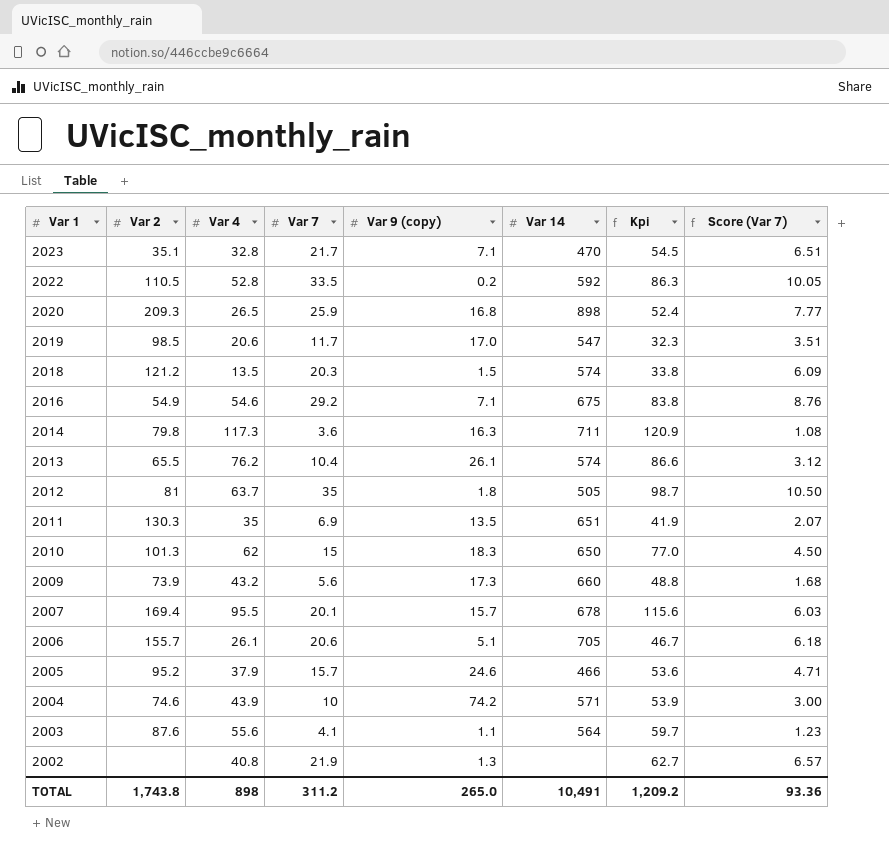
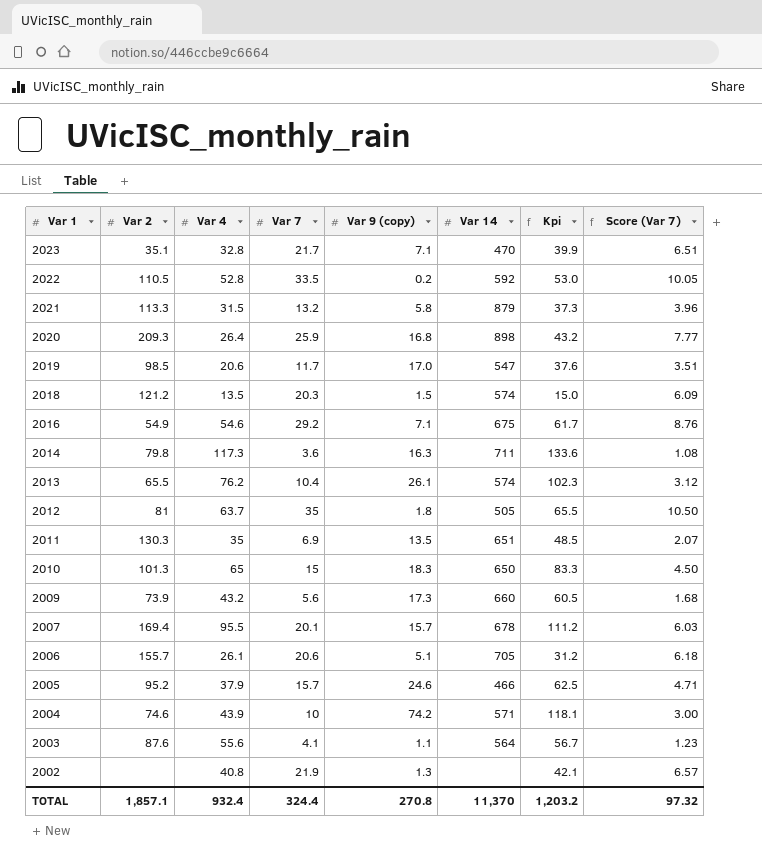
column Kpi | formula: [Var 4] + [Var 7] -> [Var 4] + [Var 9 (copy)]
row 2021: none -> 113.3 | 31.5 | 13.2 | 5.8 | 879 | 37.3 | 3.96
2020 | Var 4: 26.5 -> 26.4
2010 | Var 4: 62 -> 65
TOTAL | Var 2: 1,743.8 -> 1,857.1
TOTAL | Var 4: 898 -> 932.4
TOTAL | Var 7: 311.2 -> 324.4
TOTAL | Var 9 (copy): 265.0 -> 270.8
TOTAL | Var 14: 10,491 -> 11,370
TOTAL | Kpi: 1,209.2 -> 1,203.2
TOTAL | Score (Var 7): 93.36 -> 97.32

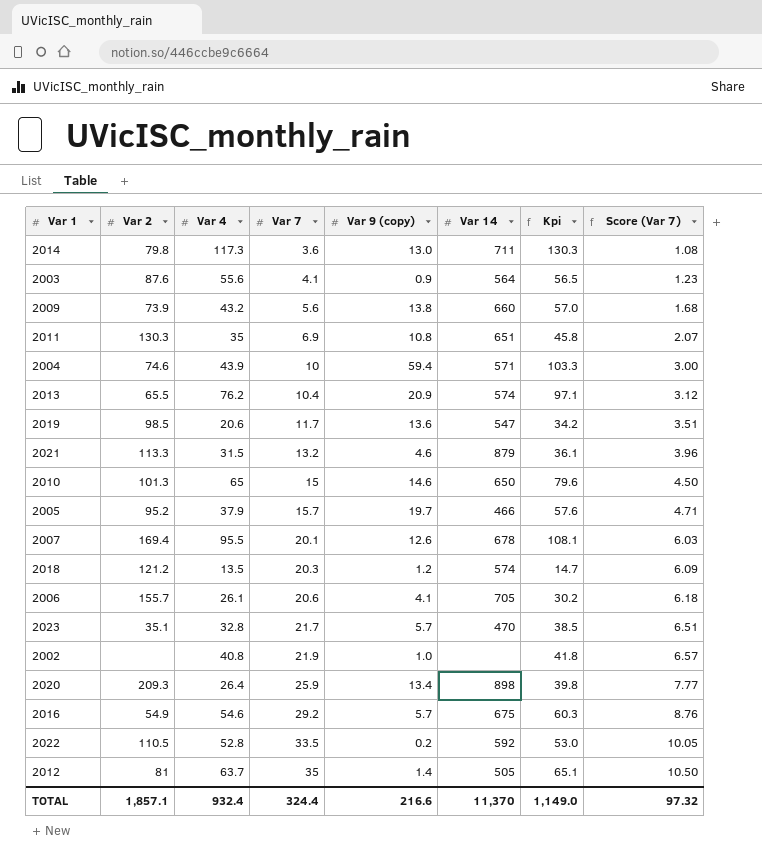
row order: Var 1 descending -> Var 7 ascending
2014 | Var 9 (copy): 16.3 -> 13.0
2014 | Kpi: 133.6 -> 130.3
2003 | Var 9 (copy): 1.1 -> 0.9
2003 | Kpi: 56.7 -> 56.5
2009 | Var 9 (copy): 17.3 -> 13.8
2009 | Kpi: 60.5 -> 57.0
2011 | Var 9 (copy): 13.5 -> 10.8
2011 | Kpi: 48.5 -> 45.8
2004 | Var 9 (copy): 74.2 -> 59.4
2004 | Kpi: 118.1 -> 103.3
2013 | Var 9 (copy): 26.1 -> 20.9
2013 | Kpi: 102.3 -> 97.1
2019 | Var 9 (copy): 17.0 -> 13.6
2019 | Kpi: 37.6 -> 34.2
2021 | Var 9 (copy): 5.8 -> 4.6
2021 | Kpi: 37.3 -> 36.1
2010 | Var 9 (copy): 18.3 -> 14.6
2010 | Kpi: 83.3 -> 79.6
2005 | Var 9 (copy): 24.6 -> 19.7
2005 | Kpi: 62.5 -> 57.6
2007 | Var 9 (copy): 15.7 -> 12.6
2007 | Kpi: 111.2 -> 108.1
2018 | Var 9 (copy): 1.5 -> 1.2
2018 | Kpi: 15.0 -> 14.7
2006 | Var 9 (copy): 5.1 -> 4.1
2006 | Kpi: 31.2 -> 30.2
2023 | Var 9 (copy): 7.1 -> 5.7
2023 | Kpi: 39.9 -> 38.5
2002 | Var 9 (copy): 1.3 -> 1.0
2002 | Kpi: 42.1 -> 41.8
2020 | Var 9 (copy): 16.8 -> 13.4
2020 | Kpi: 43.2 -> 39.8
2016 | Var 9 (copy): 7.1 -> 5.7
2016 | Kpi: 61.7 -> 60.3
2012 | Var 9 (copy): 1.8 -> 1.4
2012 | Kpi: 65.5 -> 65.1
TOTAL | Var 9 (copy): 270.8 -> 216.6
TOTAL | Kpi: 1,203.2 -> 1,149.0

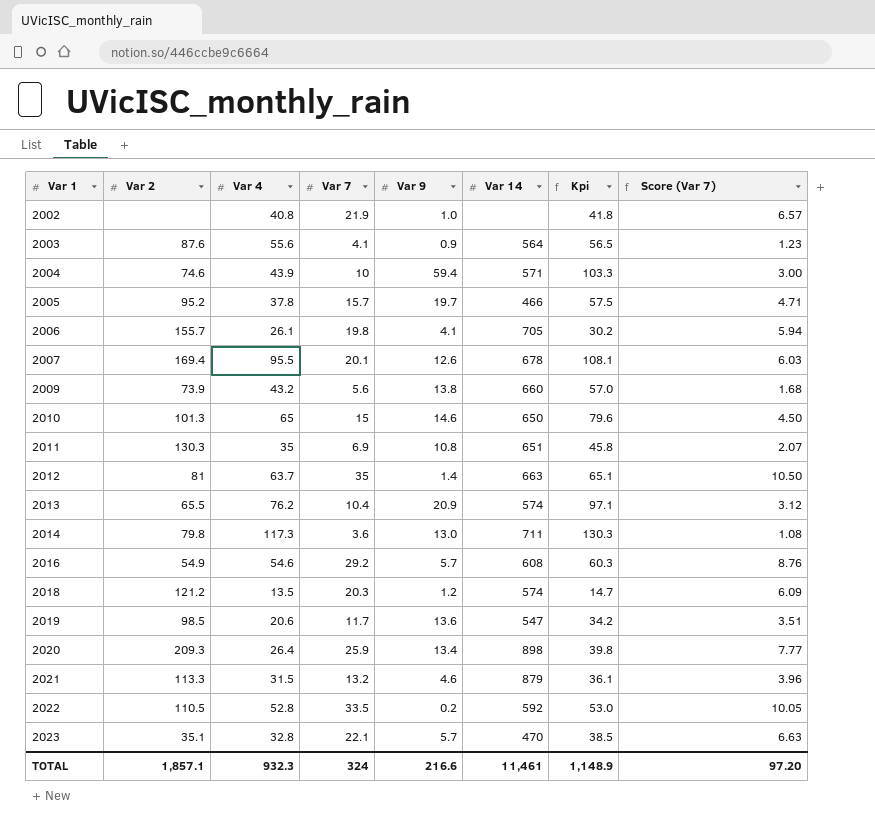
row order: Var 7 ascending -> Var 1 ascending
column name: Var 9 (copy) -> Var 9
2005 | Var 4: 37.9 -> 37.8
2005 | Kpi: 57.6 -> 57.5
2006 | Var 7: 20.6 -> 19.8
2006 | Score (Var 7): 6.18 -> 5.94
2012 | Var 14: 505 -> 663
2016 | Var 14: 675 -> 608
2023 | Var 7: 21.7 -> 22.1
2023 | Score (Var 7): 6.51 -> 6.63
TOTAL | Var 4: 932.4 -> 932.3
TOTAL | Var 7: 324.4 -> 324
TOTAL | Var 14: 11,370 -> 11,461
TOTAL | Kpi: 1,149.0 -> 1,148.9
TOTAL | Score (Var 7): 97.32 -> 97.20

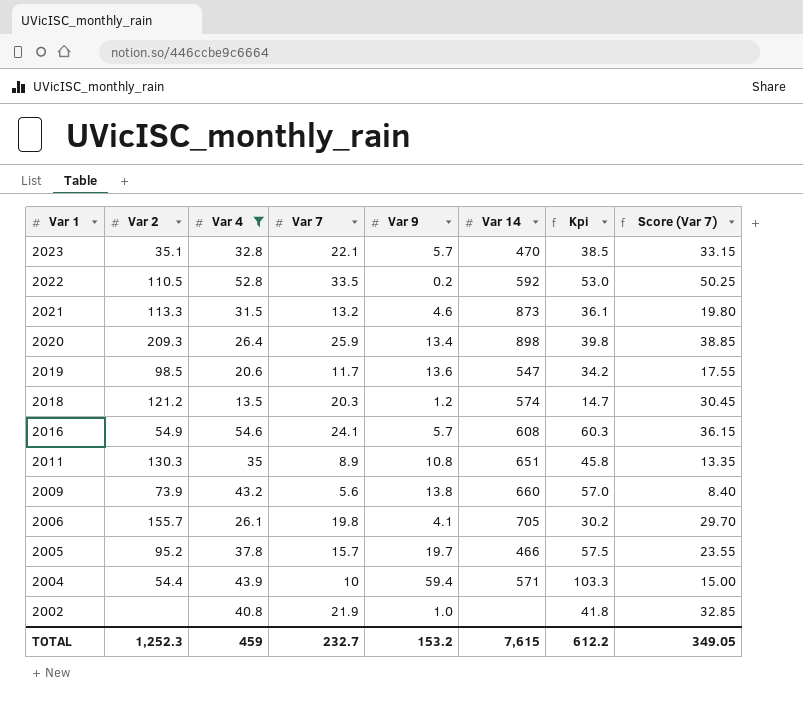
filter: none -> Var 4 <= 54.6
row order: Var 1 ascending -> Var 1 descending
column Score (Var 7) | formula: [Var 7] * 0.3 -> [Var 7] * 1.5
2021 | Var 14: 879 -> 873
2016 | Var 7: 29.2 -> 24.1
2011 | Var 7: 6.9 -> 8.9
2004 | Var 2: 74.6 -> 54.4
TOTAL | Var 2: 1,857.1 -> 1,252.3
TOTAL | Var 4: 932.3 -> 459
TOTAL | Var 7: 324 -> 232.7
TOTAL | Var 9: 216.6 -> 153.2
TOTAL | Var 14: 11,461 -> 7,615
TOTAL | Kpi: 1,148.9 -> 612.2
TOTAL | Score (Var 7): 97.20 -> 349.05

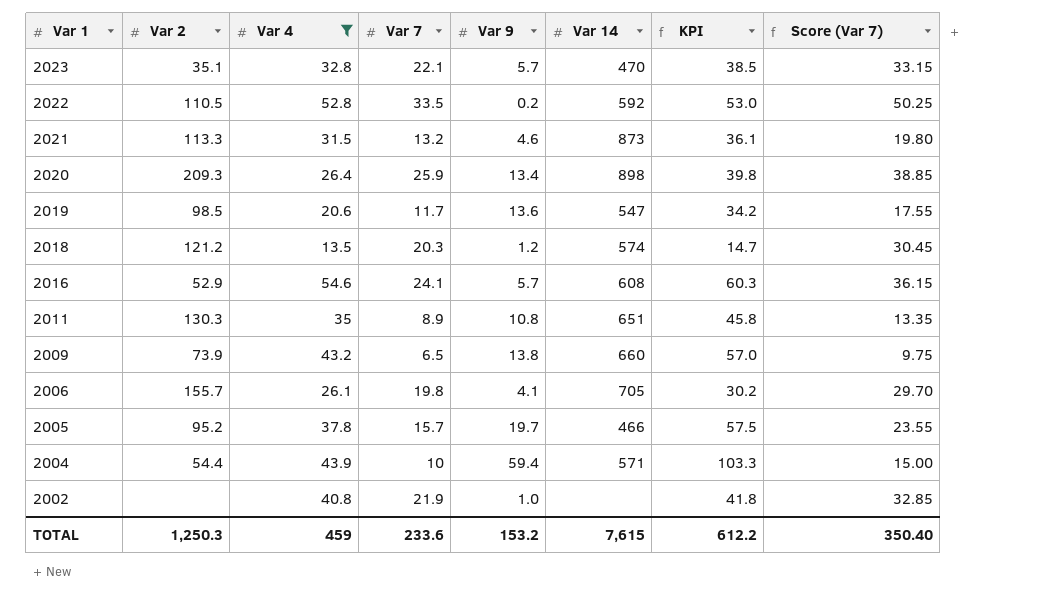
column name: Kpi -> KPI
2016 | Var 2: 54.9 -> 52.9
2009 | Var 7: 5.6 -> 6.5
2009 | Score (Var 7): 8.40 -> 9.75
TOTAL | Var 2: 1,252.3 -> 1,250.3
TOTAL | Var 7: 232.7 -> 233.6
TOTAL | Score (Var 7): 349.05 -> 350.40

